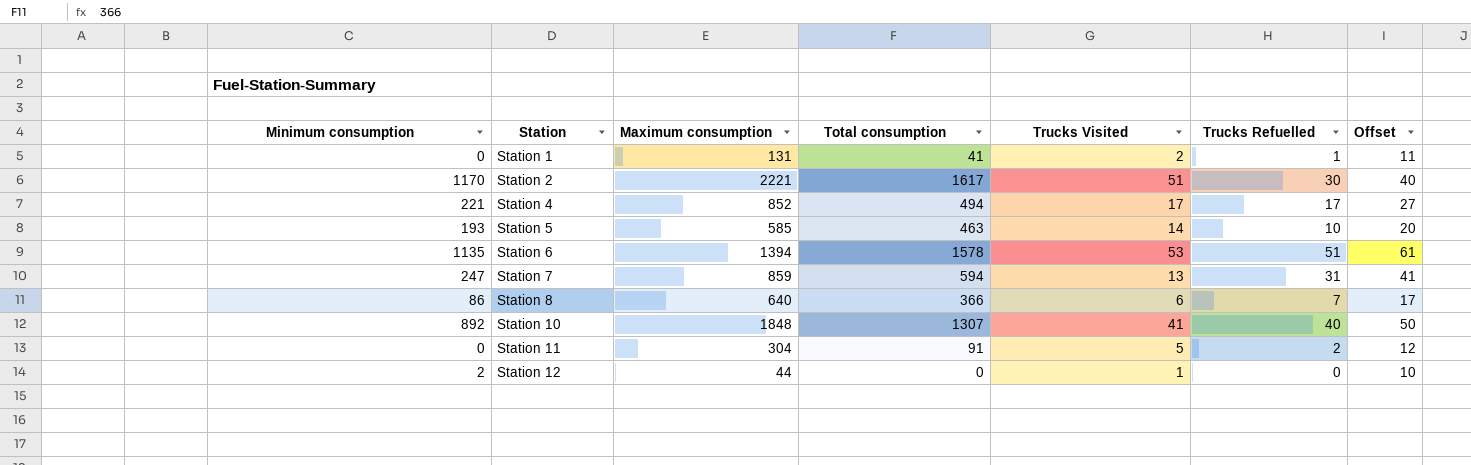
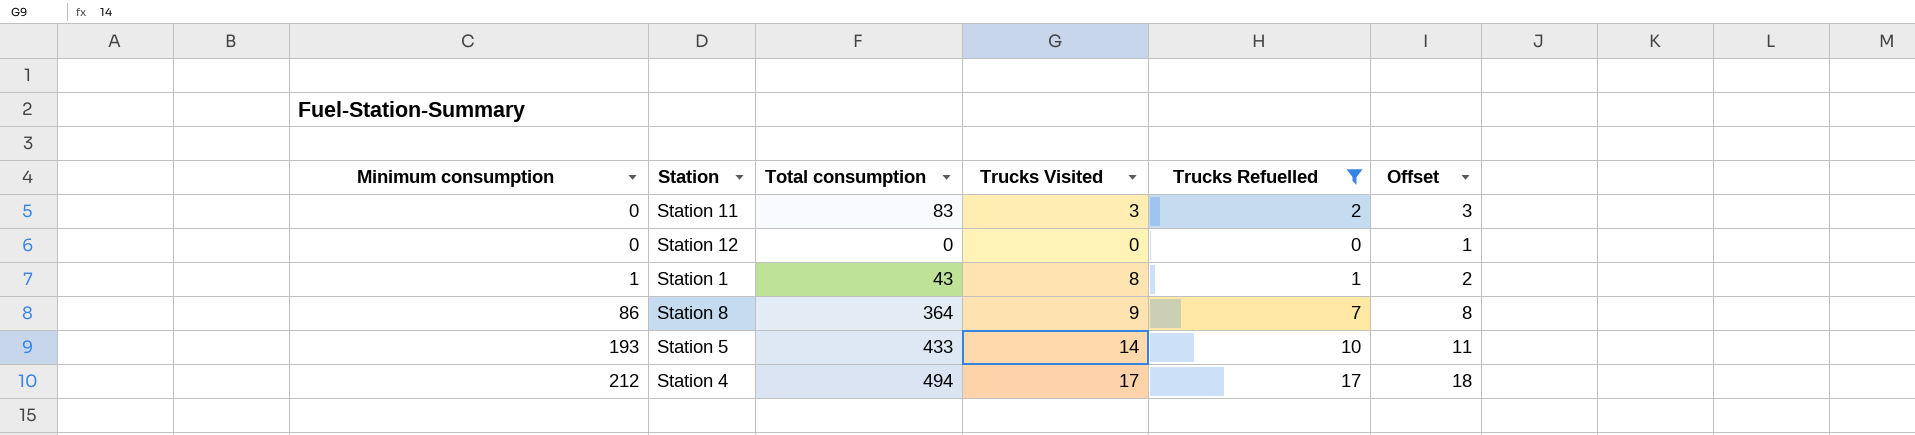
filter: none -> Trucks Refuelled <= 17
row order: Station ascending -> Minimum consumption ascending
column Maximum consumption | position: 3 -> none
column Offset | formula: [Trucks Refuelled] + 10 -> [Trucks Refuelled] + 1
Station 11 | Total consumption: 91 -> 83
Station 11 | Trucks Visited: 5 -> 3
Station 12 | Minimum consumption: 2 -> 0
Station 12 | Trucks Visited: 1 -> 0
Station 1 | Minimum consumption: 0 -> 1
Station 1 | Total consumption: 41 -> 43
Station 1 | Trucks Visited: 2 -> 8
Station 8 | Total consumption: 366 -> 364
Station 8 | Trucks Visited: 6 -> 9
Station 5 | Total consumption: 463 -> 433
Station 4 | Minimum consumption: 221 -> 212

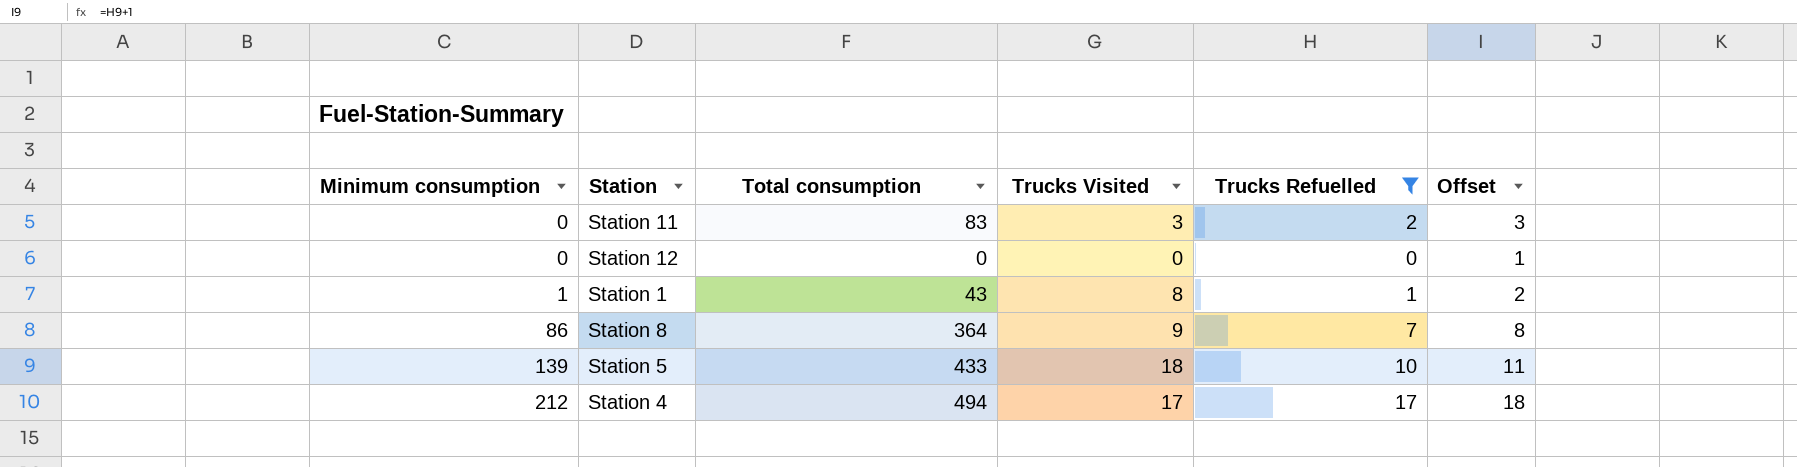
Station 5 | Minimum consumption: 193 -> 139
Station 5 | Trucks Visited: 14 -> 18

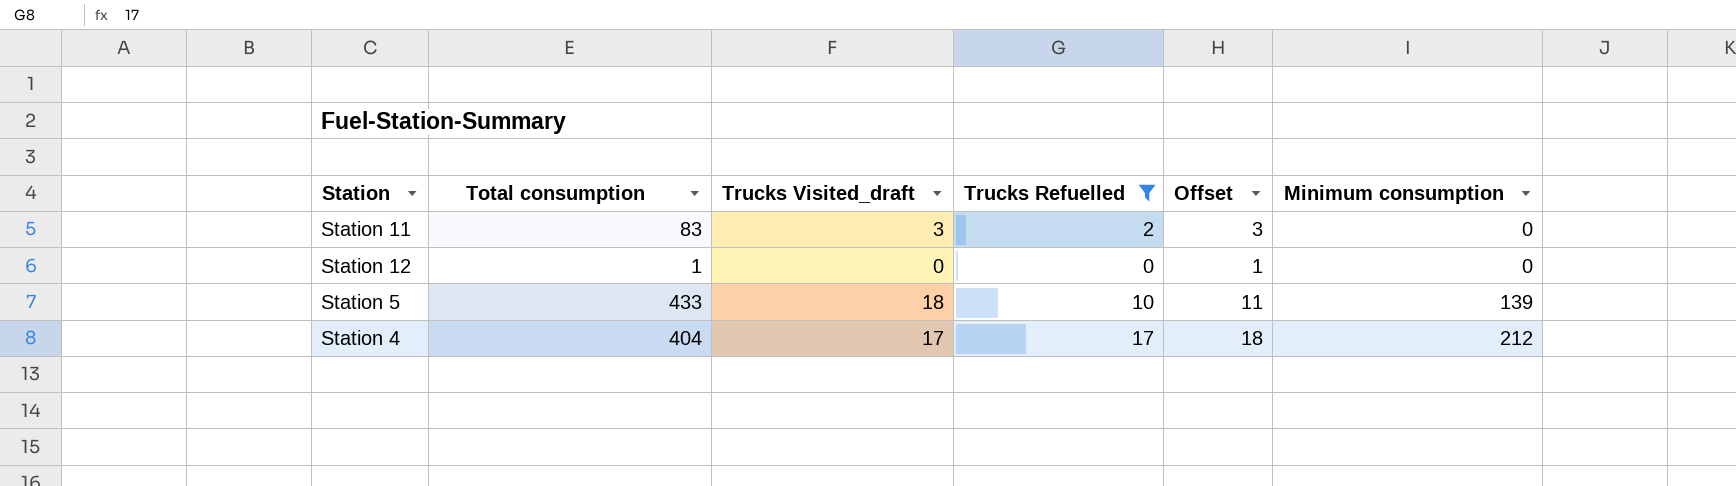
column name: Trucks Visited -> Trucks Visited_draft
column Minimum consumption | position: 1 -> 6
row Station 1: 1 | 43 | 8 | 1 | 2 -> none
row Station 8: 86 | 364 | 9 | 7 | 8 -> none
Station 12 | Total consumption: 0 -> 1
Station 4 | Total consumption: 494 -> 404

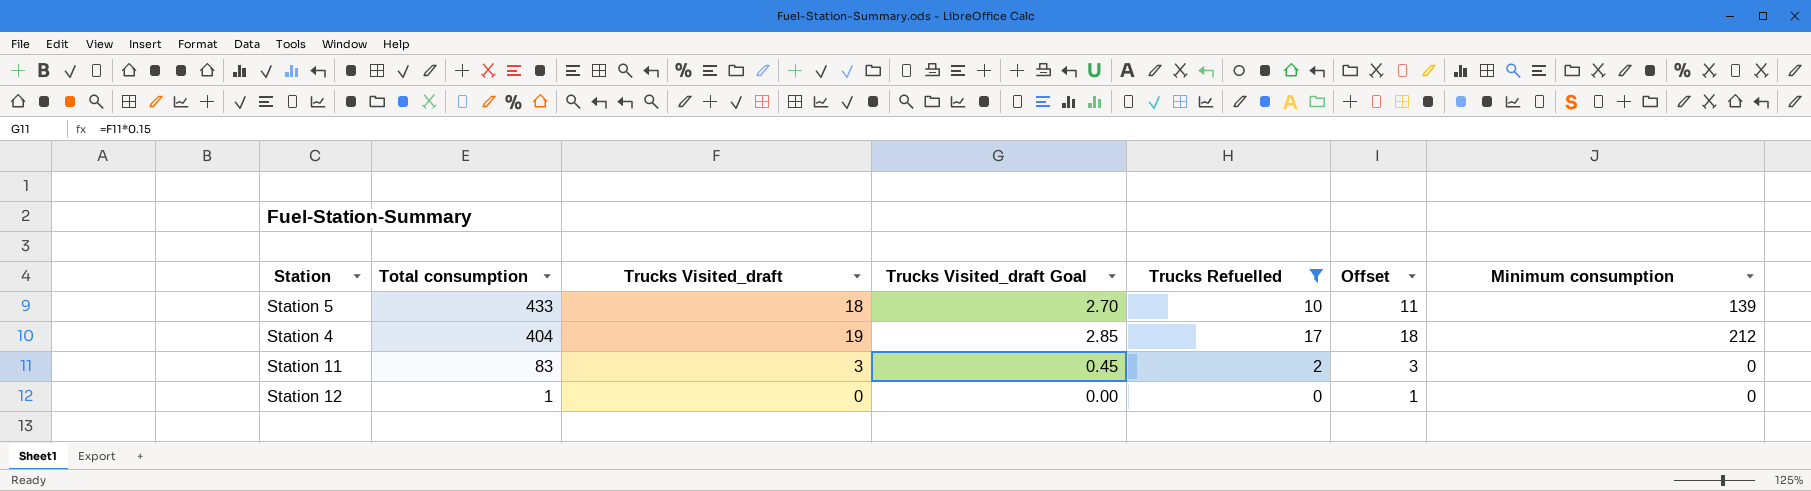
row order: Minimum consumption ascending -> Total consumption descending
column Trucks Visited_draft Goal | formula: none -> [Trucks Visited_draft] * 0.15
Station 4 | Trucks Visited_draft: 17 -> 19

